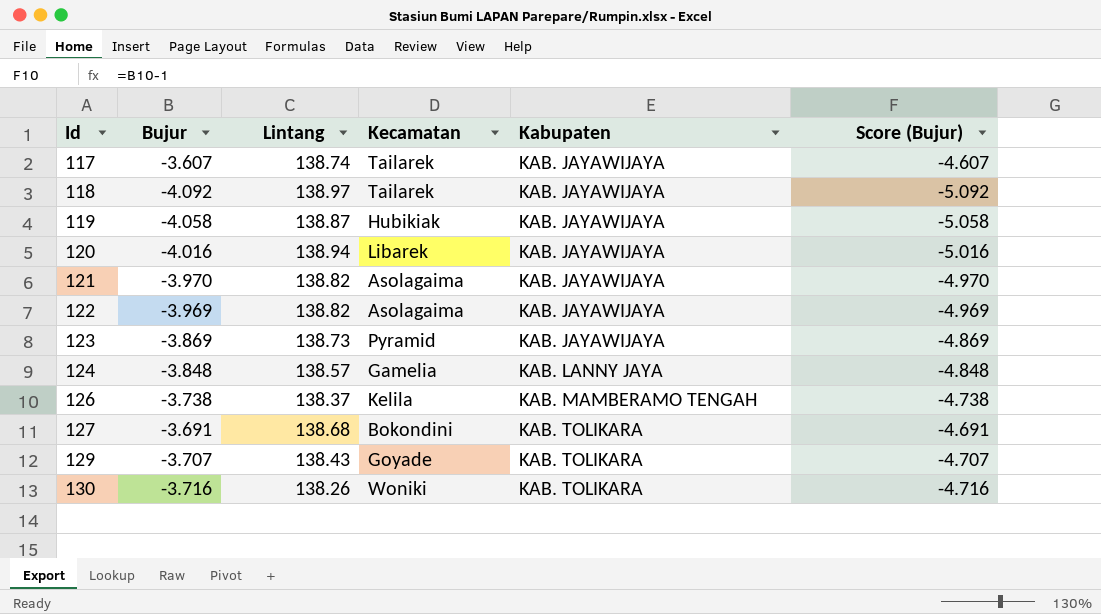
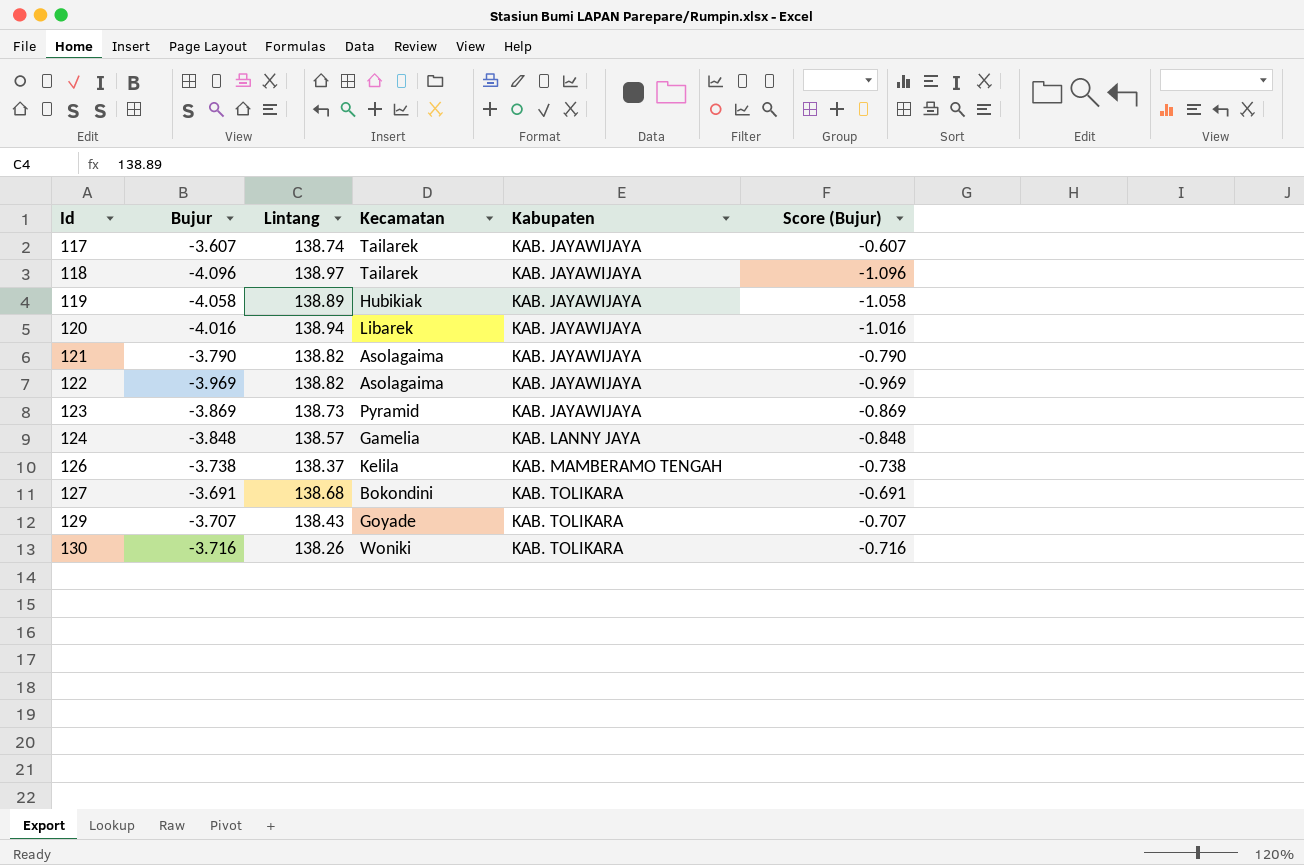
column Score (Bujur) | formula: [Bujur] - 1 -> [Bujur] + 3
118 | Bujur: -4.092 -> -4.096
119 | Lintang: 138.87 -> 138.89
121 | Bujur: -3.970 -> -3.790

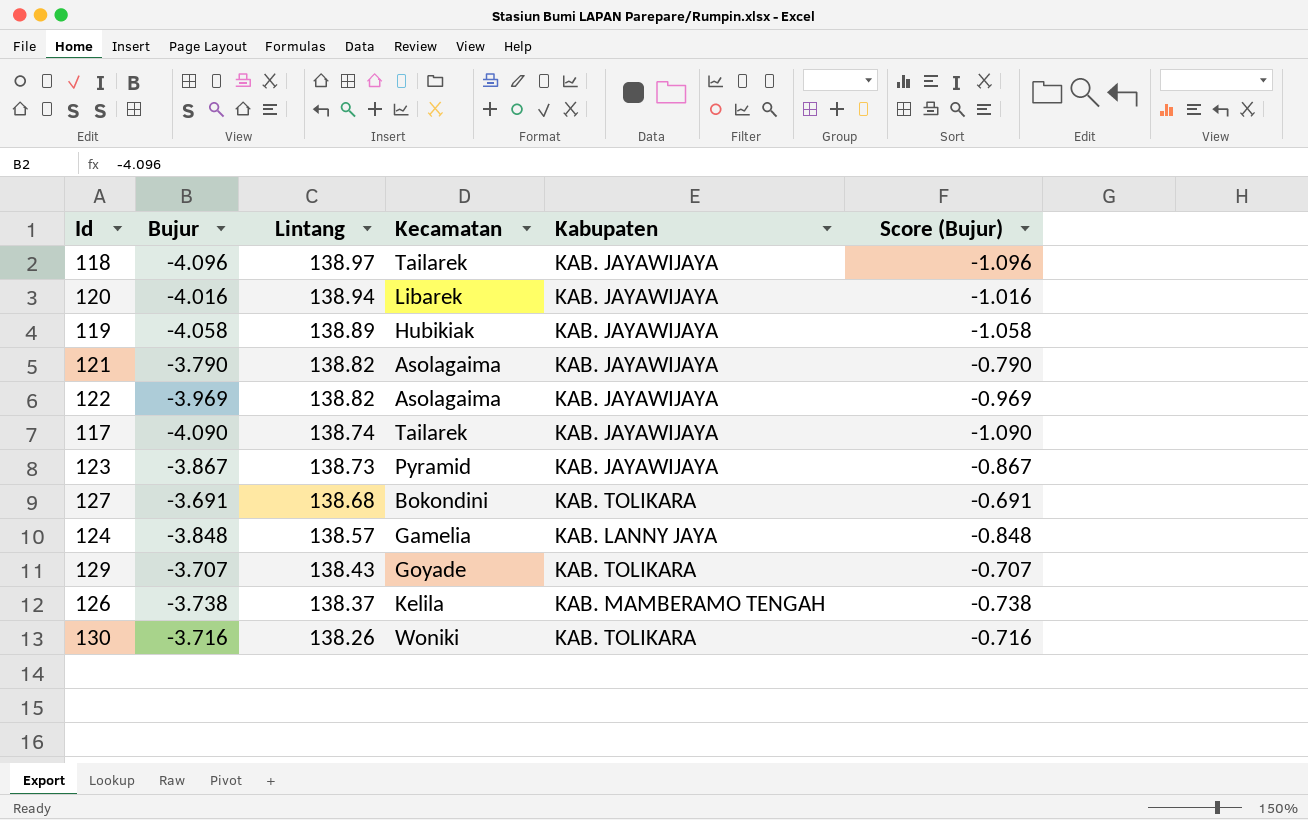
row order: Id ascending -> Lintang descending
117 | Bujur: -3.607 -> -4.090
117 | Score (Bujur): -0.607 -> -1.090
123 | Bujur: -3.869 -> -3.867
123 | Score (Bujur): -0.869 -> -0.867

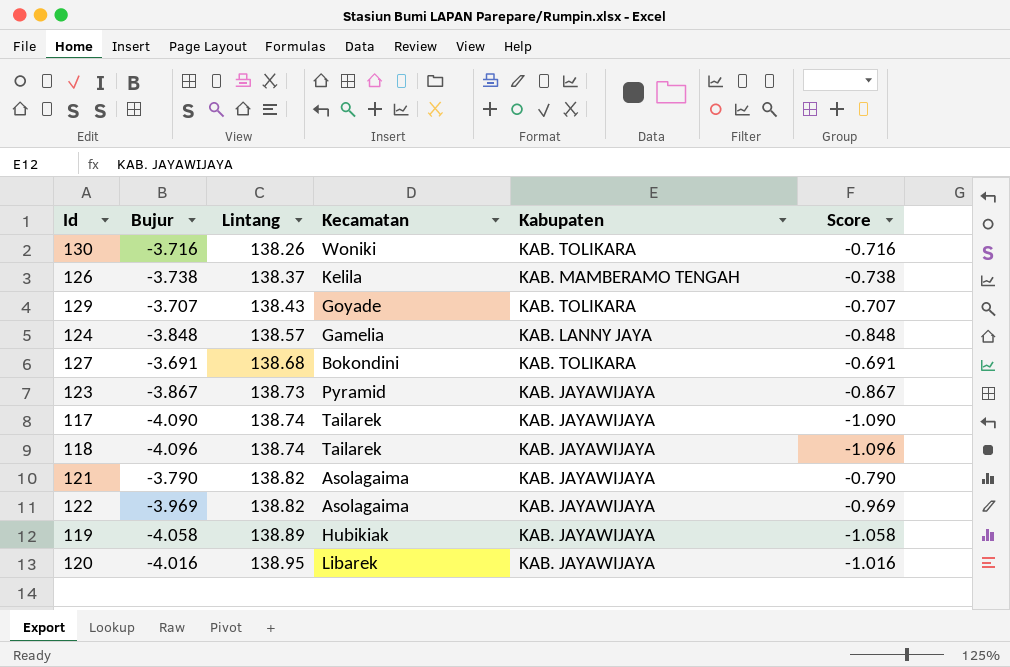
row order: Lintang descending -> Lintang ascending
column name: Score (Bujur) -> Score
118 | Lintang: 138.97 -> 138.74
120 | Lintang: 138.94 -> 138.95

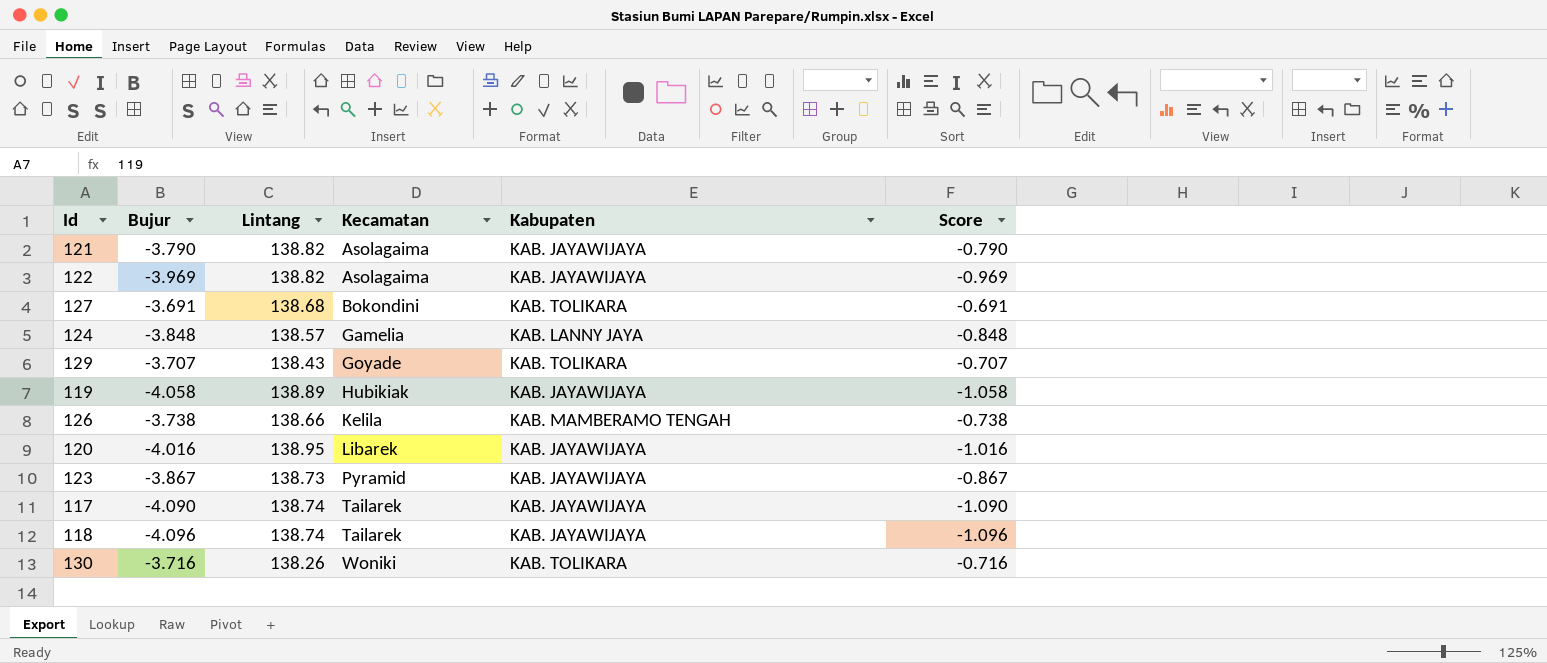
row order: Lintang ascending -> Kecamatan ascending
126 | Lintang: 138.37 -> 138.66

